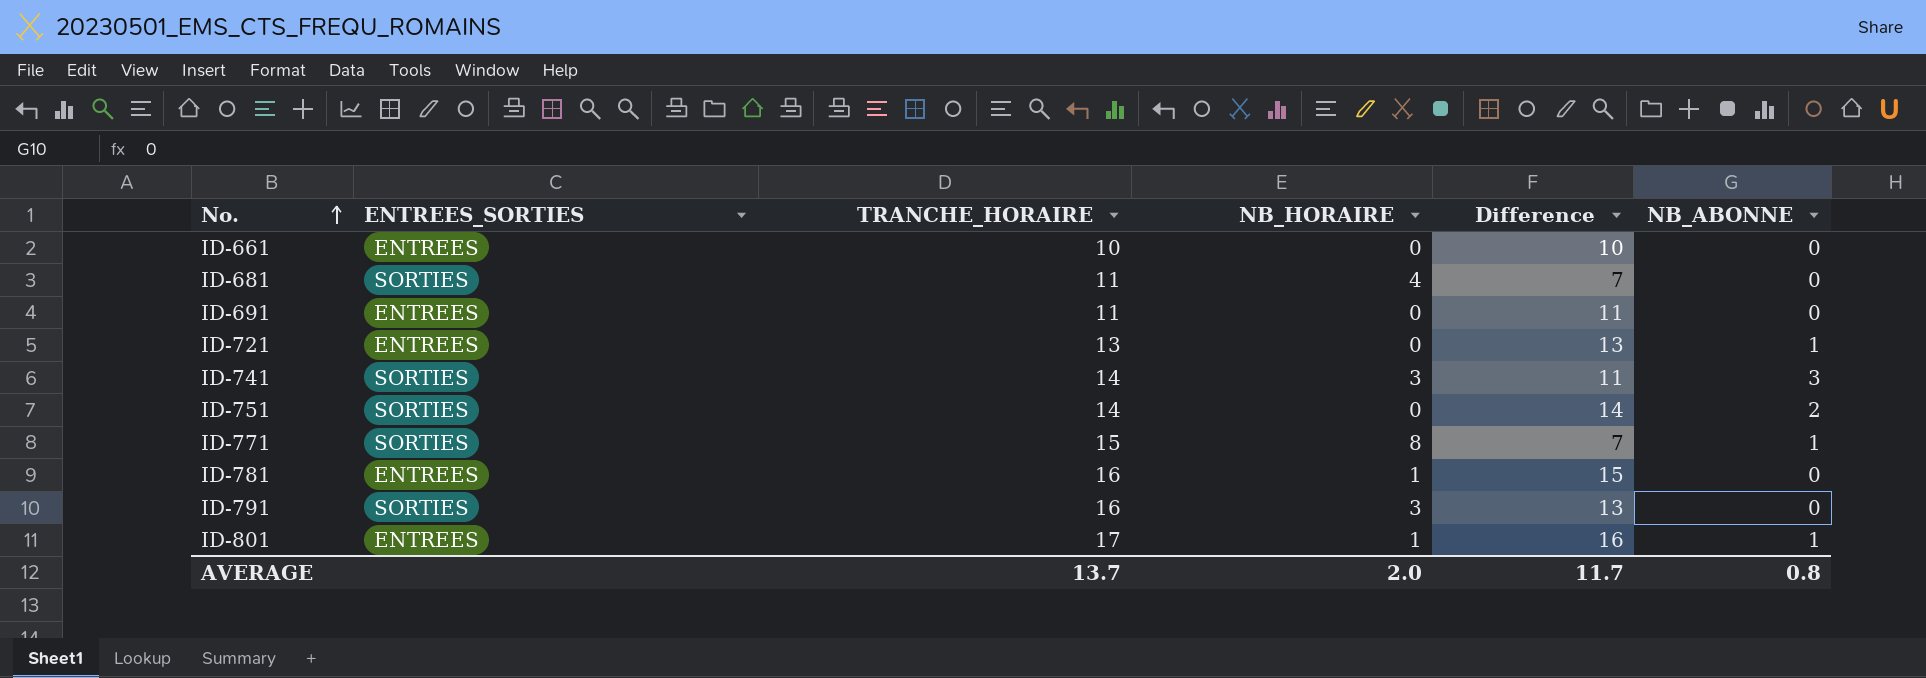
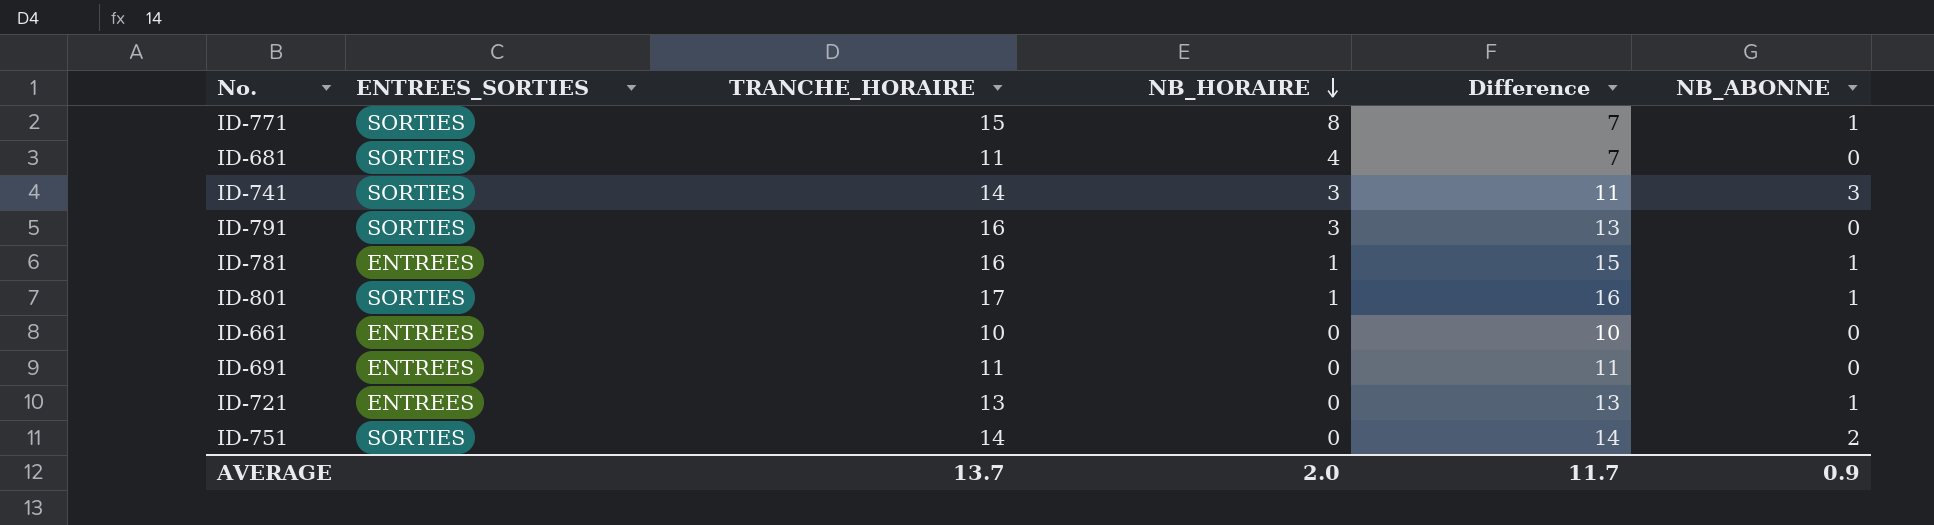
row order: No. ascending -> NB_HORAIRE descending
ID-781 | NB_ABONNE: 0 -> 1
ID-801 | ENTREES_SORTIES: ENTREES -> SORTIES
AVERAGE | NB_ABONNE: 0.8 -> 0.9

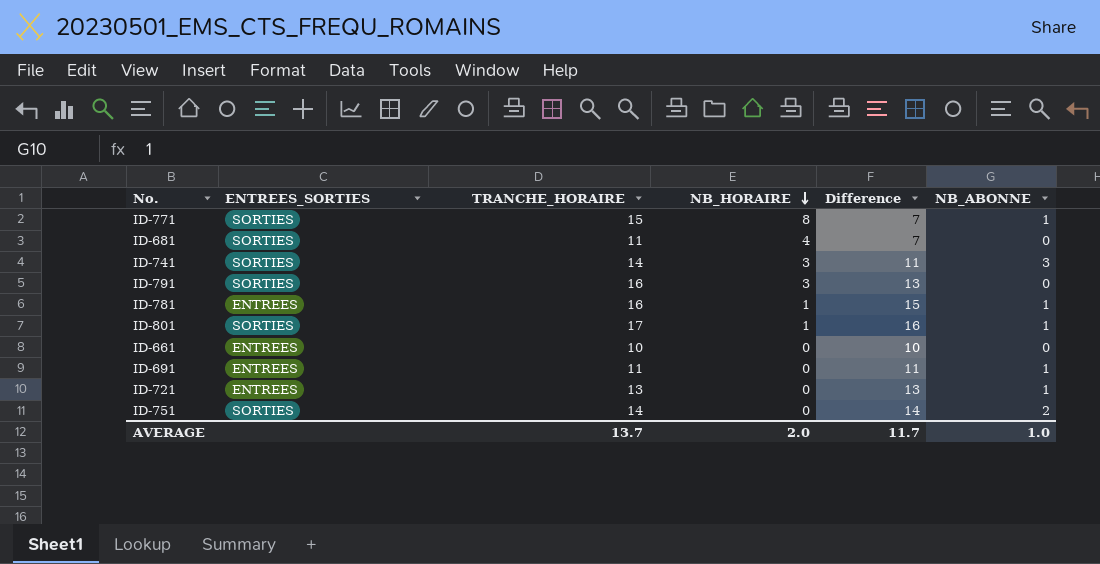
ID-691 | NB_ABONNE: 0 -> 1
AVERAGE | NB_ABONNE: 0.9 -> 1.0

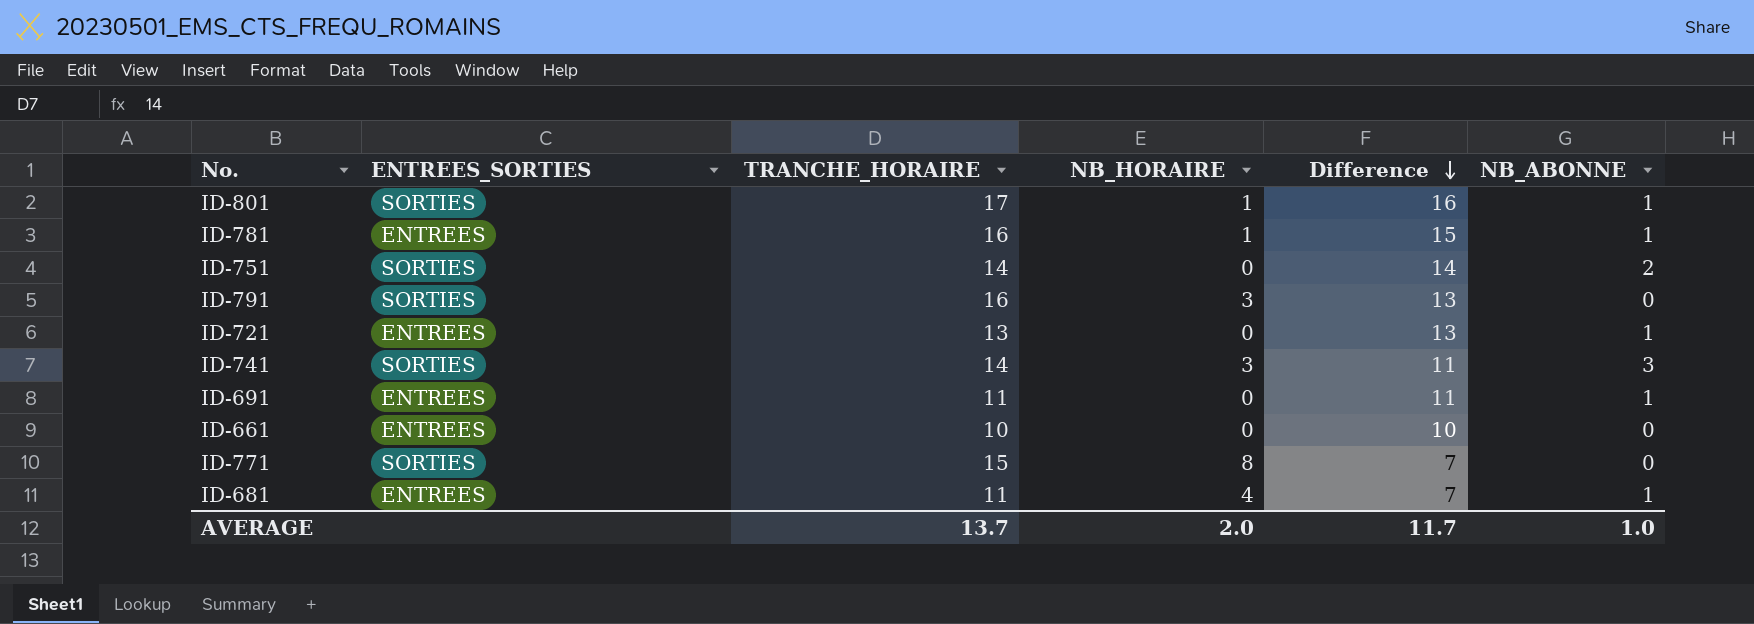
row order: NB_HORAIRE descending -> Difference descending
ID-771 | NB_ABONNE: 1 -> 0
ID-681 | ENTREES_SORTIES: SORTIES -> ENTREES
ID-681 | NB_ABONNE: 0 -> 1

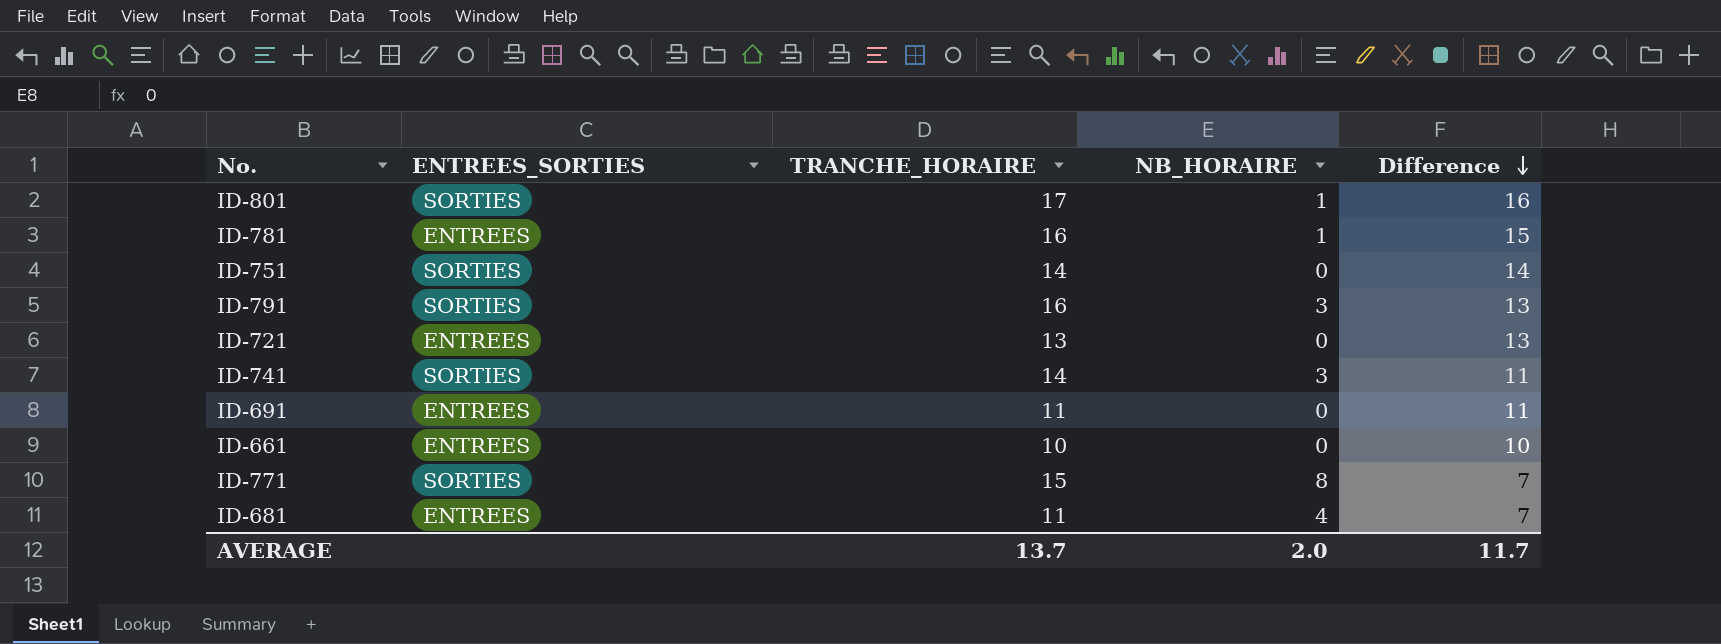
column NB_ABONNE | position: 6 -> none

